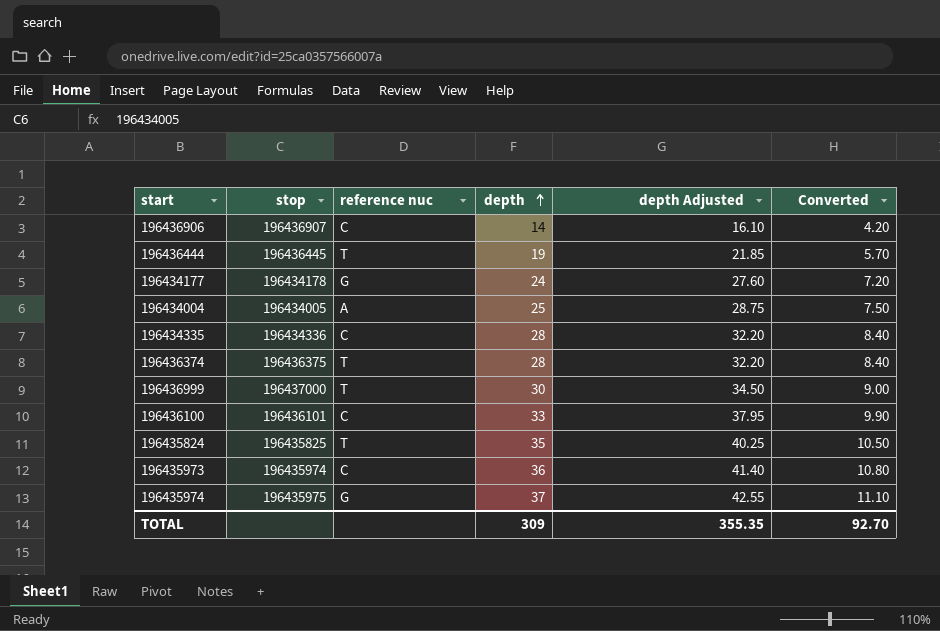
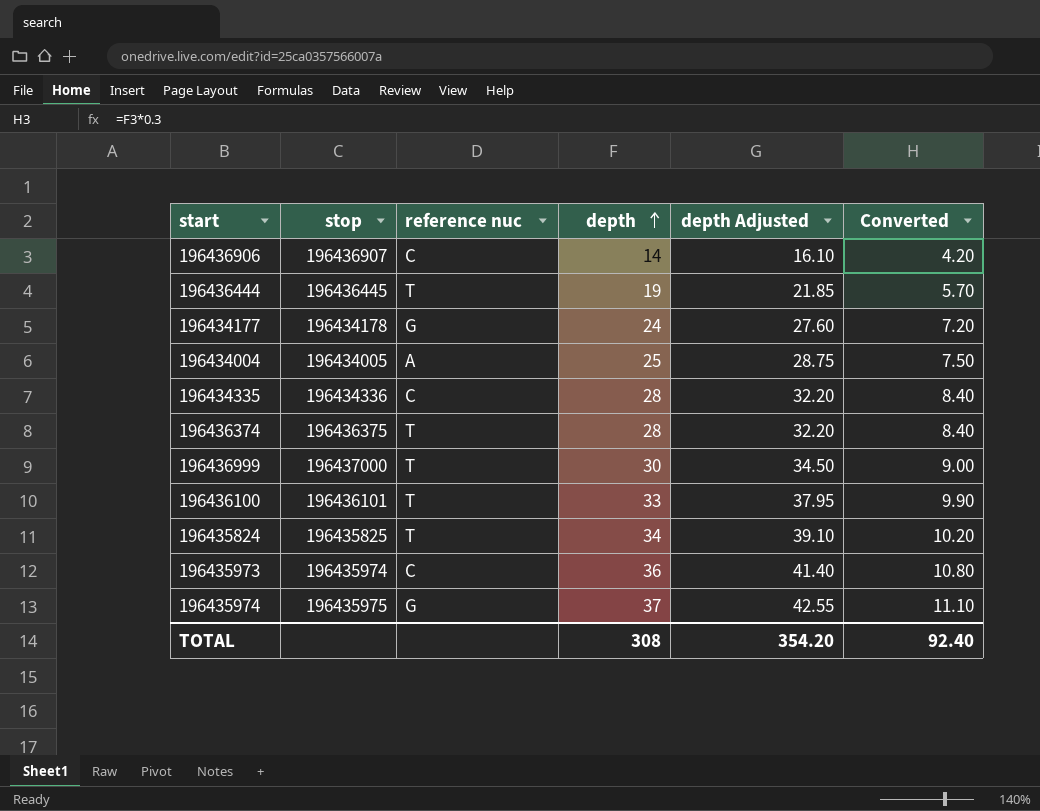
196436100 | reference nuc: C -> T
196435824 | depth: 35 -> 34
196435824 | depth Adjusted: 40.25 -> 39.10
196435824 | Converted: 10.50 -> 10.20
TOTAL | depth: 309 -> 308
TOTAL | depth Adjusted: 355.35 -> 354.20
TOTAL | Converted: 92.70 -> 92.40

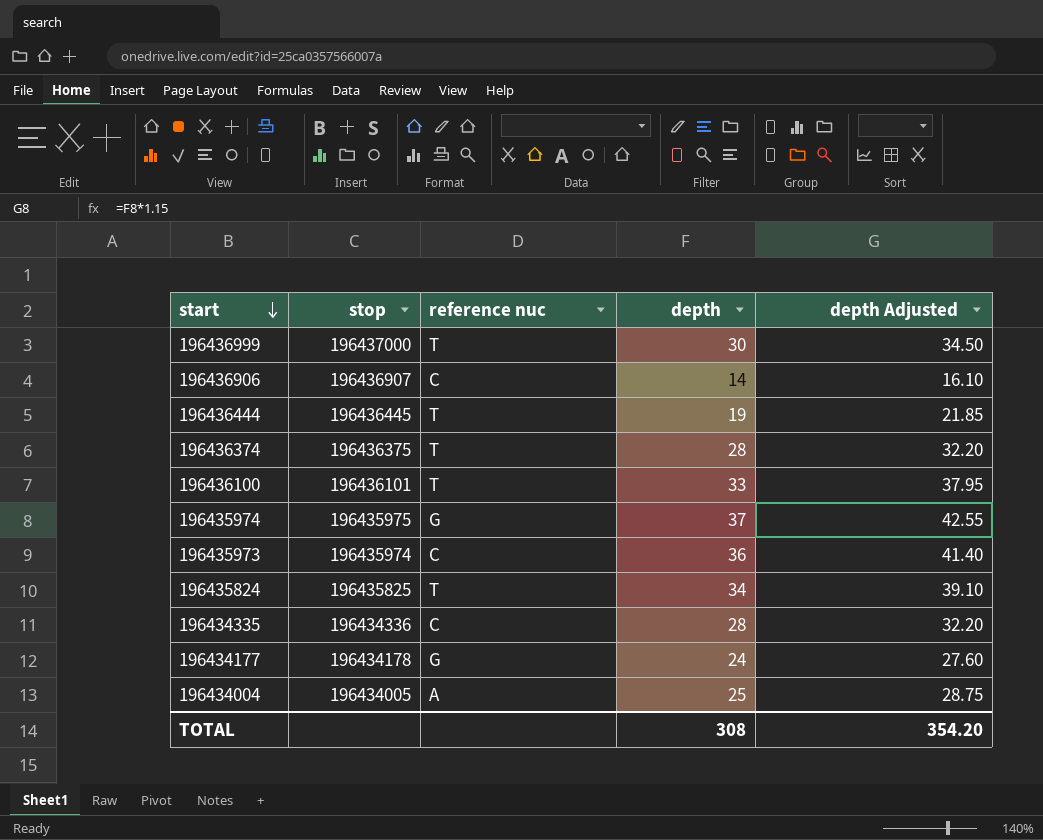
row order: depth ascending -> start descending
column Converted | formula: [depth] * 0.3 -> none

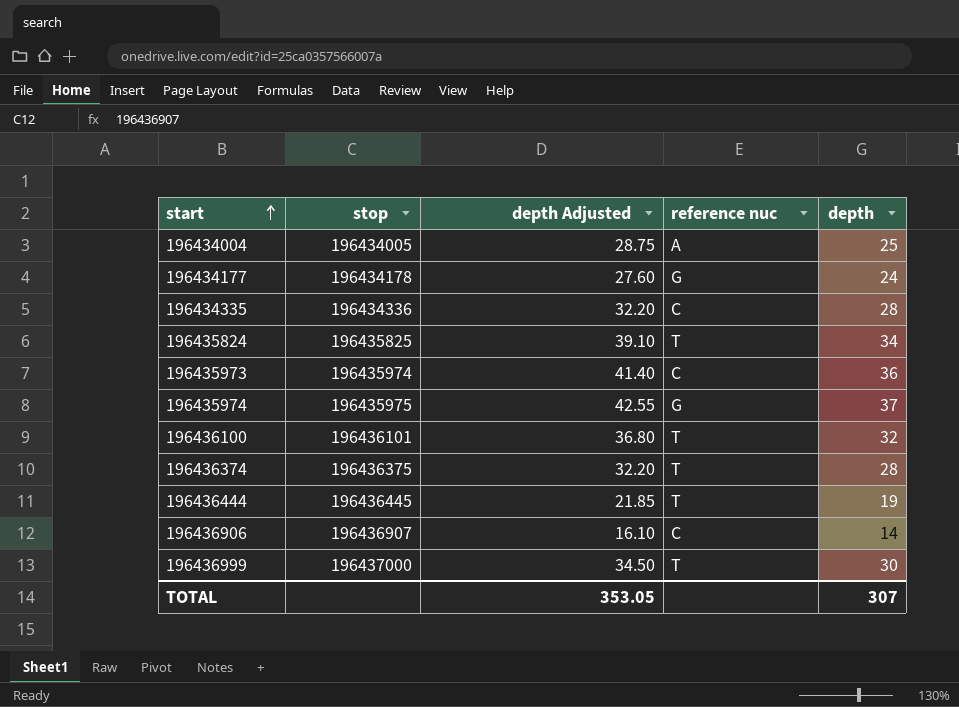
row order: start descending -> start ascending
column depth Adjusted | position: 5 -> 3
196436100 | depth Adjusted: 37.95 -> 36.80
196436100 | depth: 33 -> 32
TOTAL | depth Adjusted: 354.20 -> 353.05
TOTAL | depth: 308 -> 307

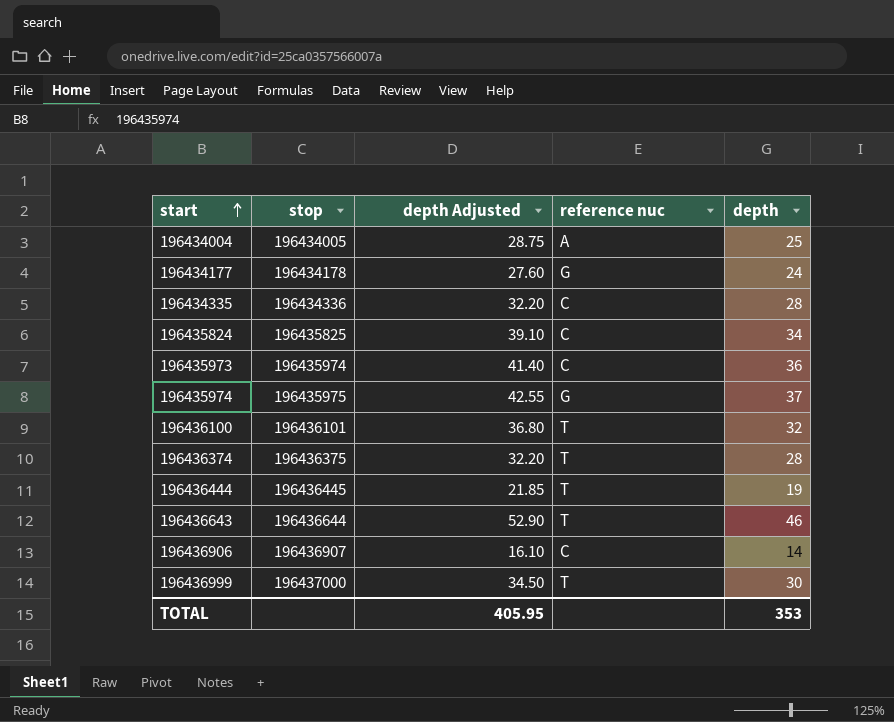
196435824 | reference nuc: T -> C
row 196436643: none -> 196436644 | 52.90 | T | 46
TOTAL | depth Adjusted: 353.05 -> 405.95
TOTAL | depth: 307 -> 353

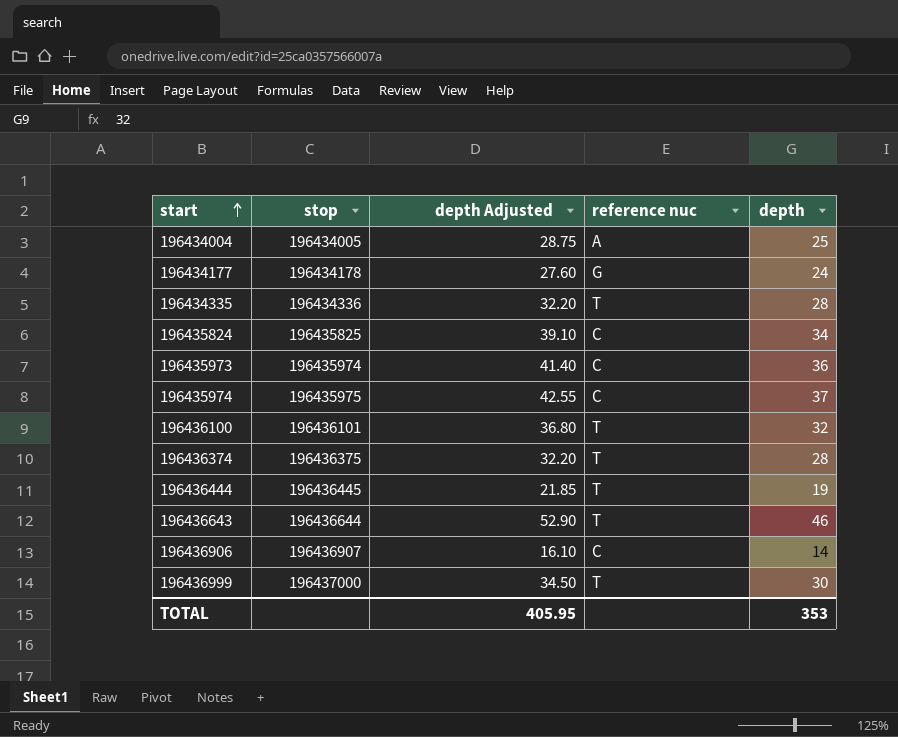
196434335 | reference nuc: C -> T
196435974 | reference nuc: G -> C

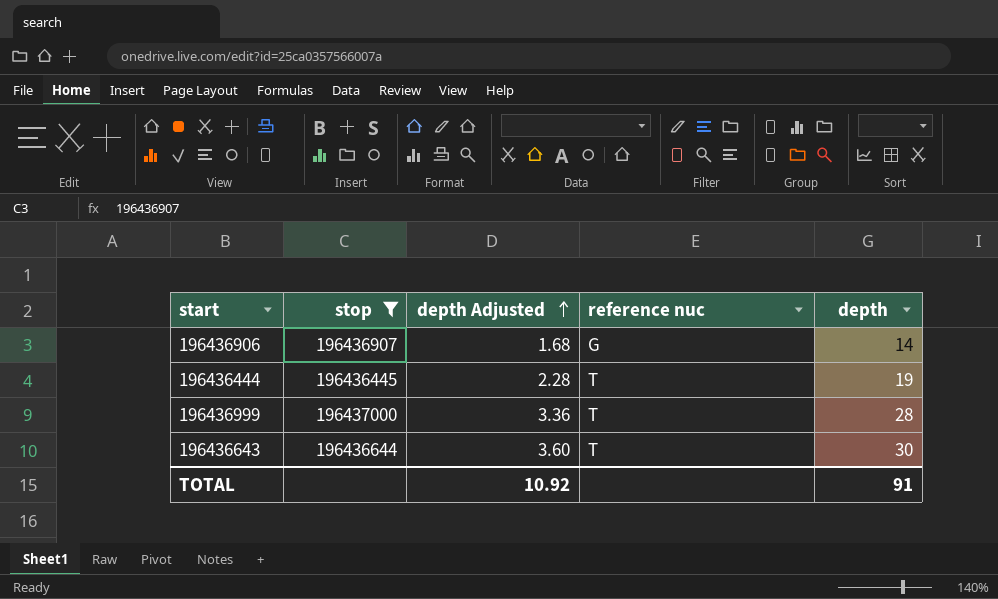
filter: none -> stop >= 196436445
row order: start ascending -> depth Adjusted ascending
column depth Adjusted | formula: [depth] * 1.15 -> [depth] * 0.12
196436906 | reference nuc: C -> G
196436999 | depth: 30 -> 28
196436643 | depth: 46 -> 30
TOTAL | depth Adjusted: 405.95 -> 10.92
TOTAL | depth: 353 -> 91

